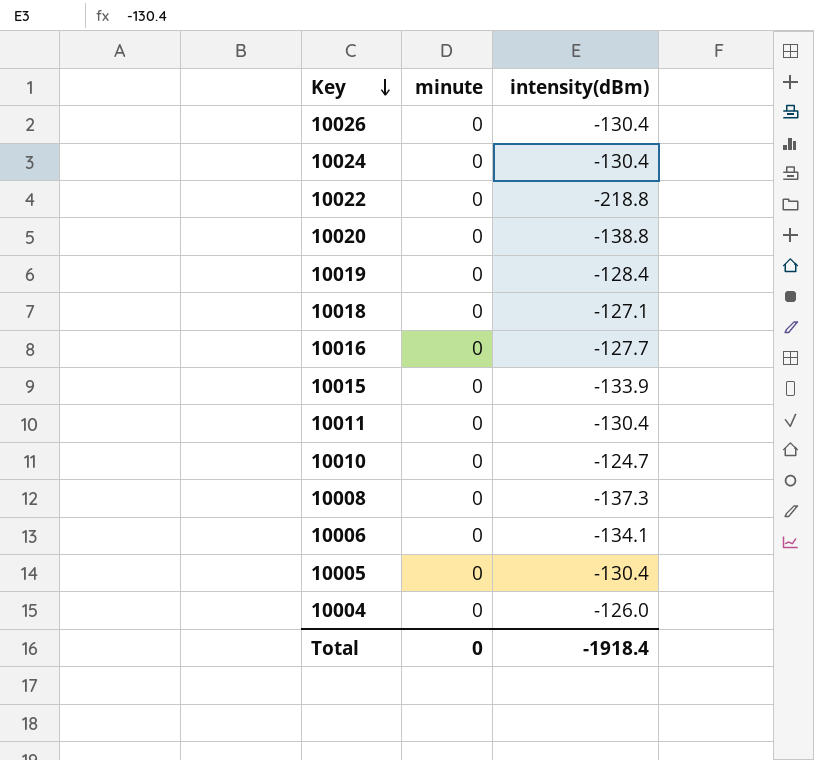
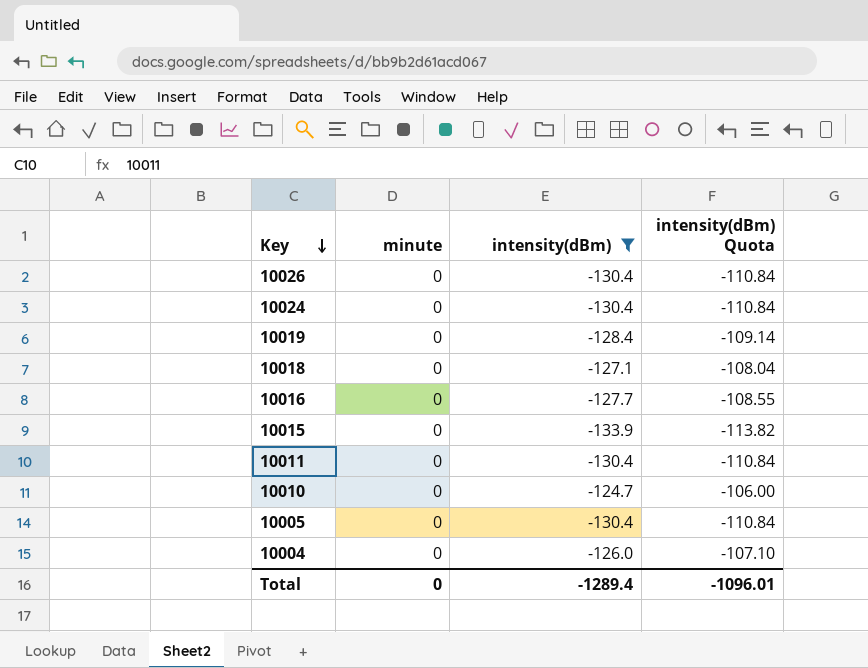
filter: none -> intensity(dBm) >= -133.9
column intensity(dBm) Quota | formula: none -> [intensity(dBm)] * 0.85
Total | intensity(dBm): -1918.4 -> -1289.4

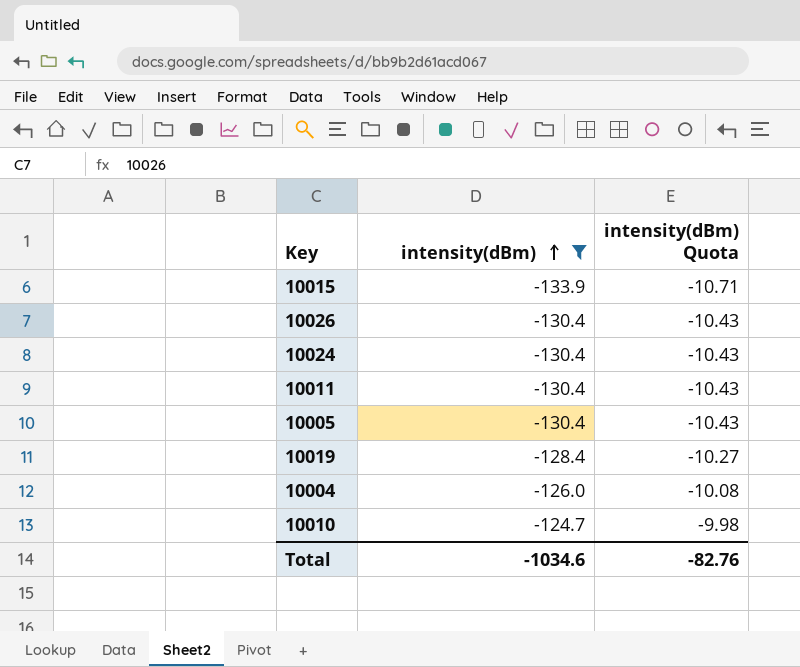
row order: Key descending -> intensity(dBm) ascending
column minute | position: 2 -> none
column intensity(dBm) Quota | formula: [intensity(dBm)] * 0.85 -> [intensity(dBm)] * 0.08
row 10018: 0 | -127.1 | -108.04 -> none
row 10016: 0 | -127.7 | -108.55 -> none
Total | intensity(dBm): -1289.4 -> -1034.6
Total | intensity(dBm) Quota: -1096.01 -> -82.76

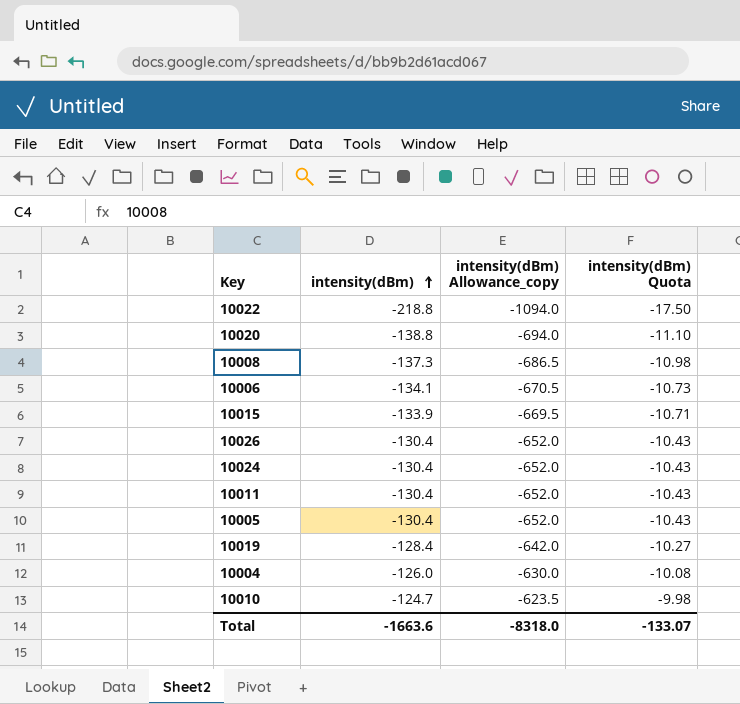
filter: intensity(dBm) >= -133.9 -> none
column intensity(dBm) Allowance_copy | formula: none -> [intensity(dBm)] * 5
Total | intensity(dBm): -1034.6 -> -1663.6
Total | intensity(dBm) Quota: -82.76 -> -133.07

